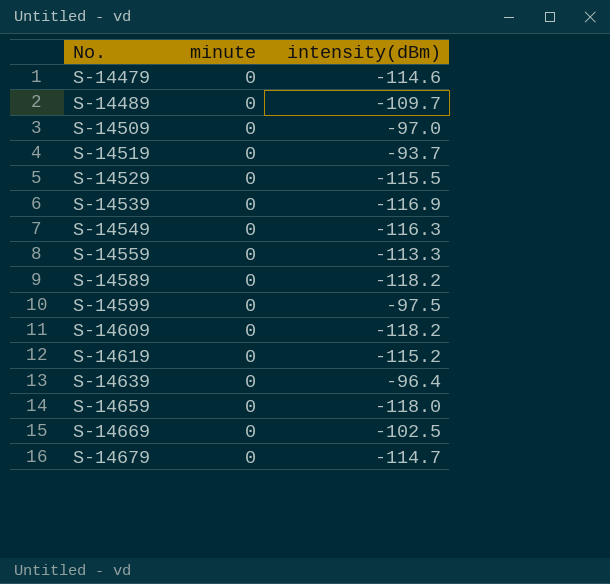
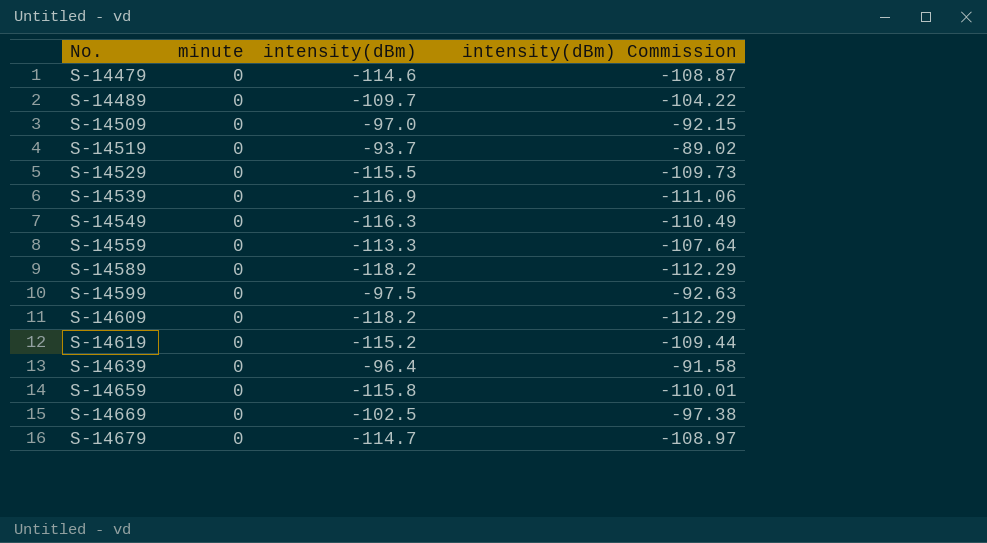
column intensity(dBm) Commission | formula: none -> [intensity(dBm)] * 0.95
S-14659 | intensity(dBm): -118.0 -> -115.8

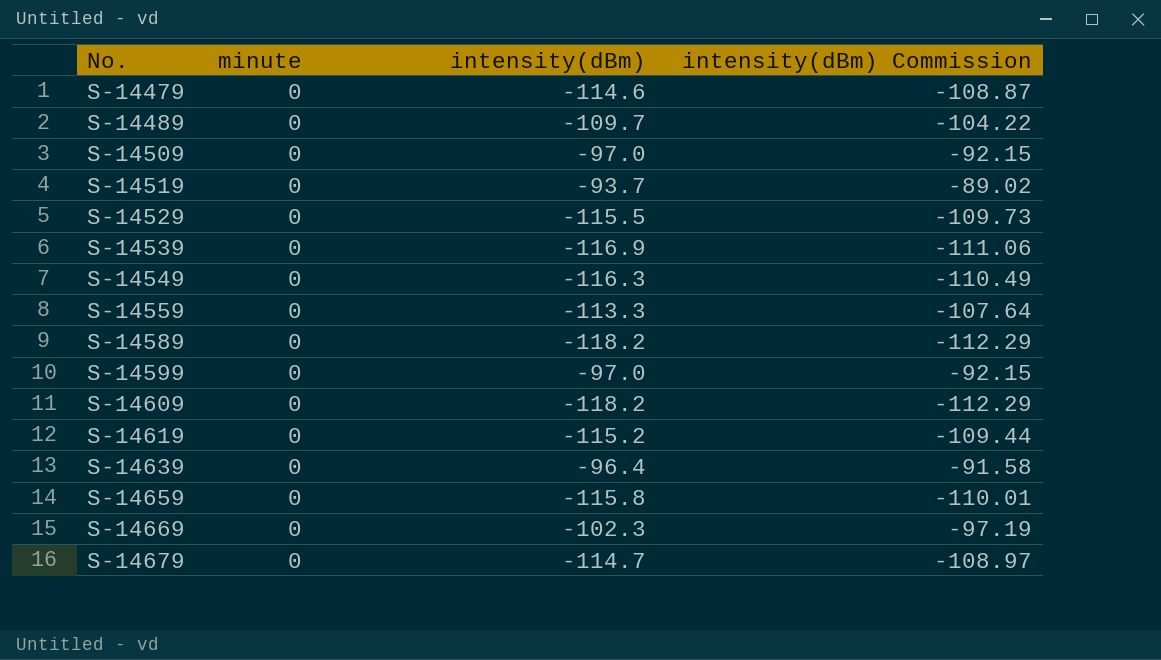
S-14599 | intensity(dBm): -97.5 -> -97.0
S-14599 | intensity(dBm) Commission: -92.63 -> -92.15
S-14669 | intensity(dBm): -102.5 -> -102.3
S-14669 | intensity(dBm) Commission: -97.38 -> -97.19

